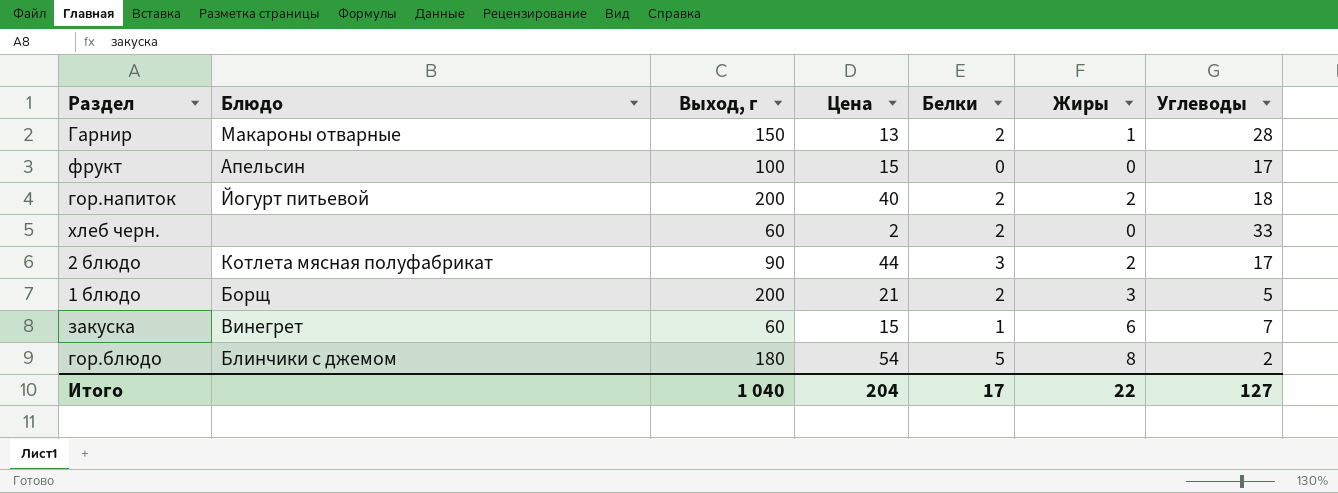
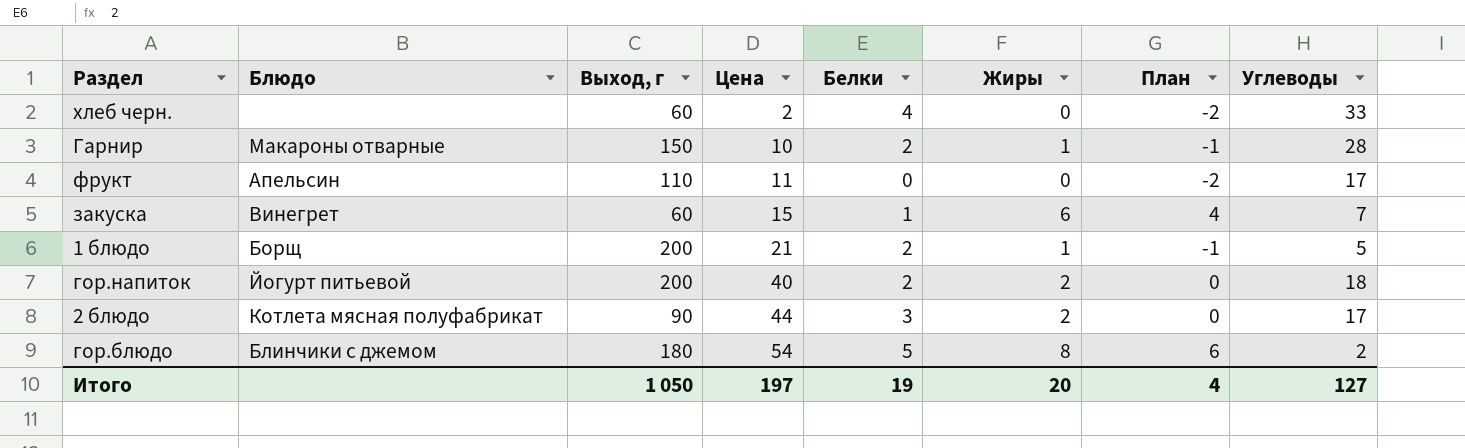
row order: none -> Цена ascending
column План | formula: none -> [Жиры] - 2
хлеб черн. | Белки: 2 -> 4
Гарнир | Цена: 13 -> 10
фрукт | Выход, г: 100 -> 110
фрукт | Цена: 15 -> 11
1 блюдо | Жиры: 3 -> 1
Итого | Выход, г: 1 040 -> 1 050
Итого | Цена: 204 -> 197
Итого | Белки: 17 -> 19
Итого | Жиры: 22 -> 20

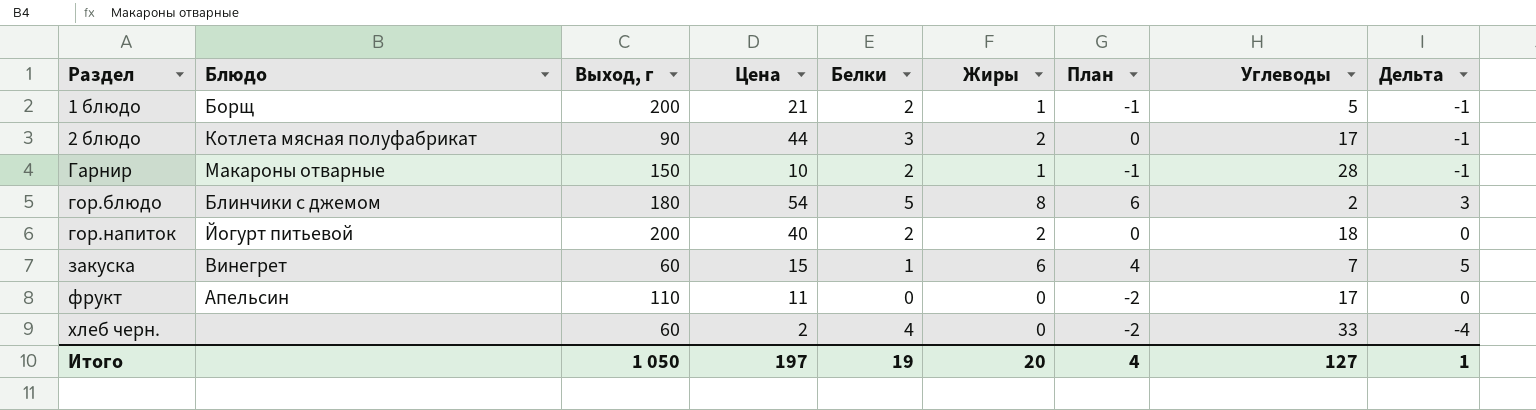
row order: Цена ascending -> Раздел ascending
column Дельта | formula: none -> [Жиры] - [Белки]

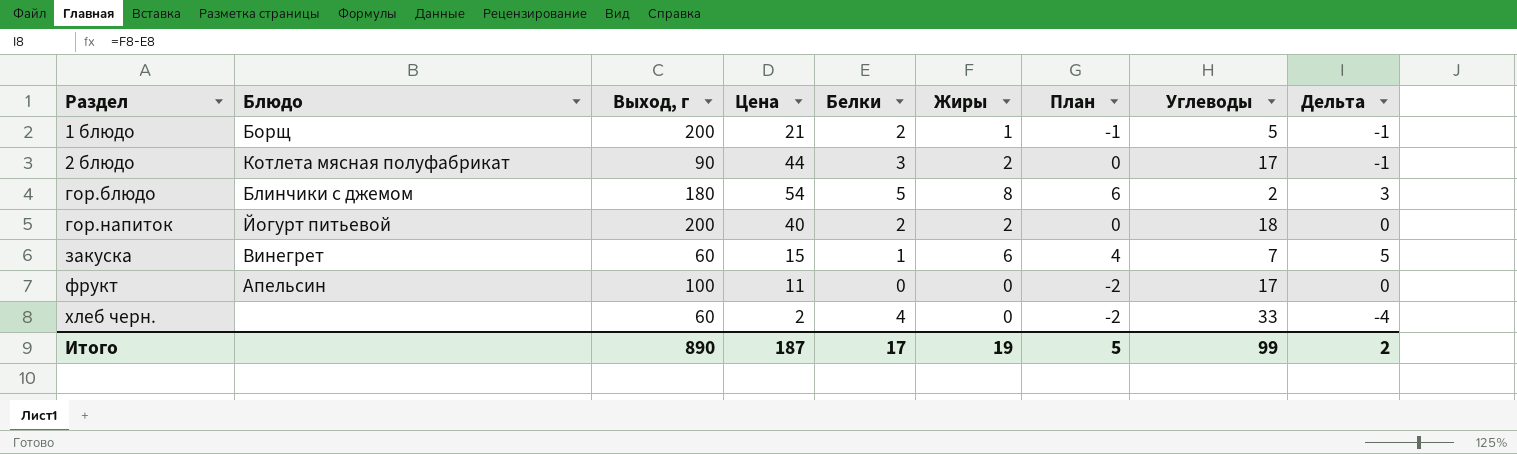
row Гарнир: Макароны отварные | 150 | 10 | 2 | 1 | -1 | 28 | -1 -> none
фрукт | Выход, г: 110 -> 100
Итого | Выход, г: 1 050 -> 890
Итого | Цена: 197 -> 187
Итого | Белки: 19 -> 17
Итого | Жиры: 20 -> 19
Итого | План: 4 -> 5
Итого | Углеводы: 127 -> 99
Итого | Дельта: 1 -> 2

